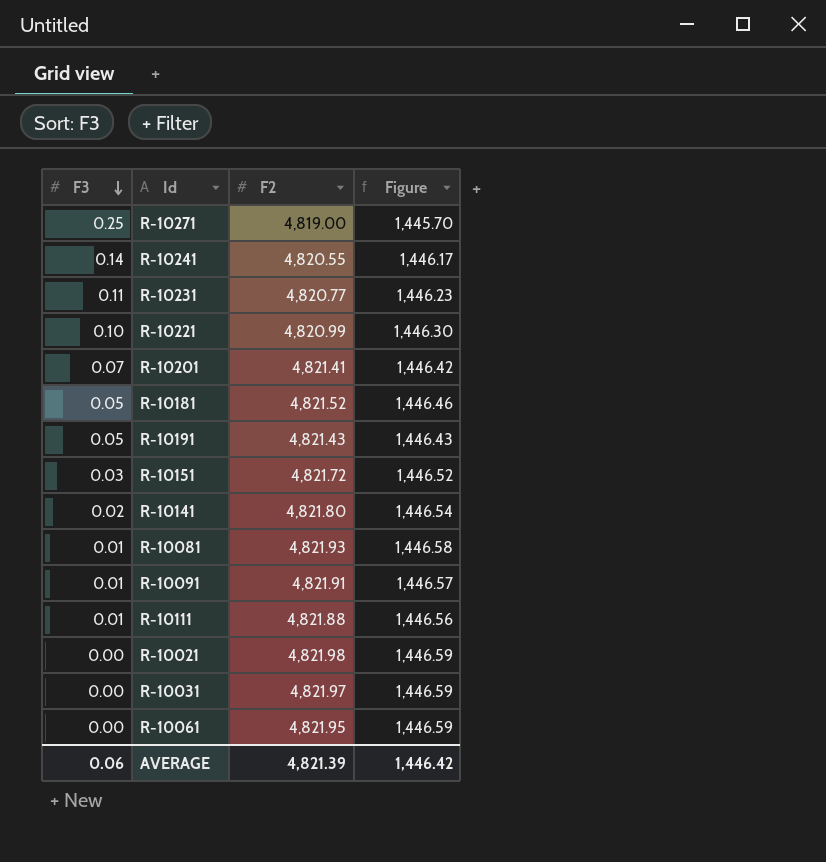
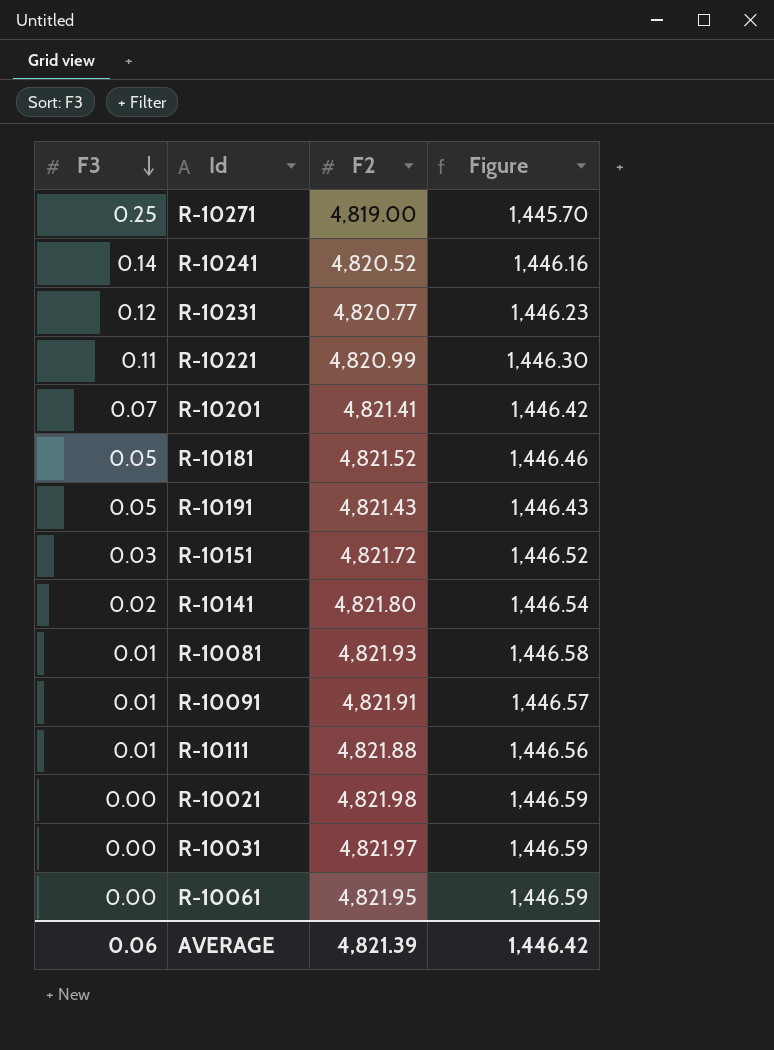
R-10241 | F2: 4,820.55 -> 4,820.52
R-10241 | Figure: 1,446.17 -> 1,446.16
R-10231 | F3: 0.11 -> 0.12
R-10221 | F3: 0.10 -> 0.11

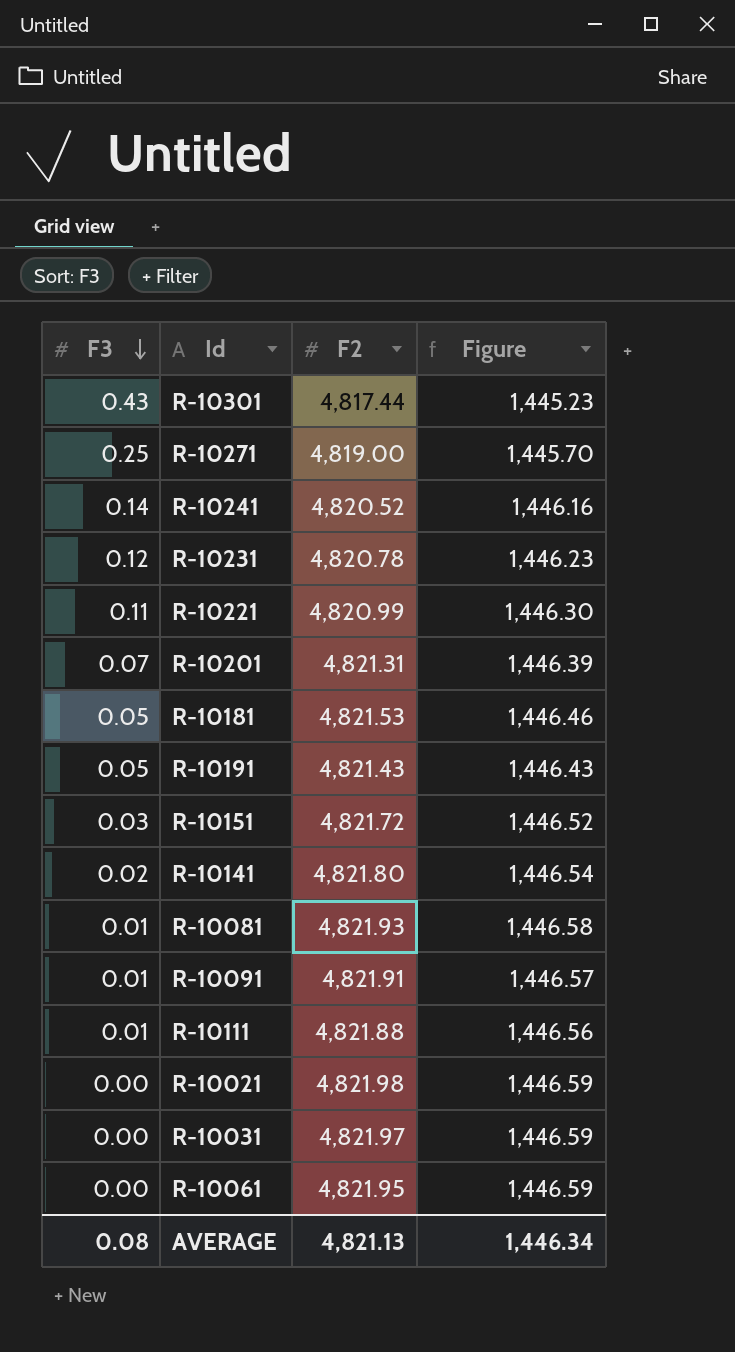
row R-10301: none -> 0.43 | 4,817.44 | 1,445.23
R-10231 | F2: 4,820.77 -> 4,820.78
R-10201 | F2: 4,821.41 -> 4,821.31
R-10201 | Figure: 1,446.42 -> 1,446.39
R-10181 | F2: 4,821.52 -> 4,821.53
AVERAGE | F3: 0.06 -> 0.08
AVERAGE | F2: 4,821.39 -> 4,821.13
AVERAGE | Figure: 1,446.42 -> 1,446.34

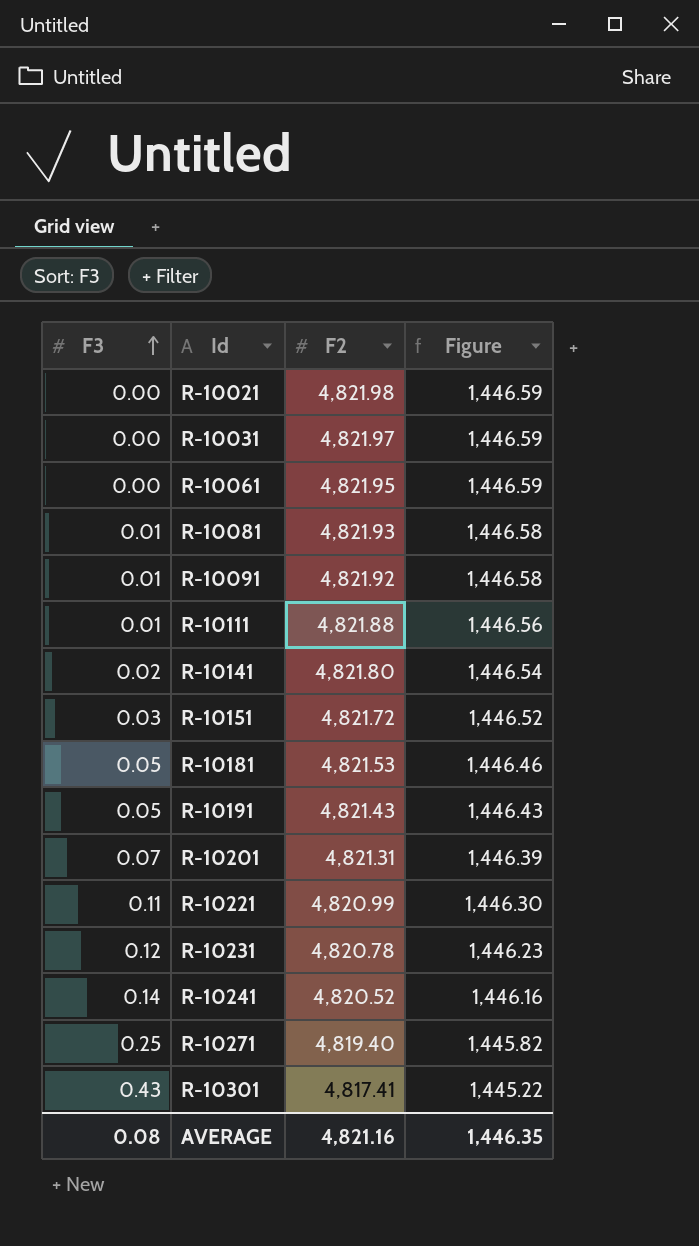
row order: F3 descending -> F3 ascending
R-10091 | F2: 4,821.91 -> 4,821.92
R-10091 | Figure: 1,446.57 -> 1,446.58
R-10271 | F2: 4,819.00 -> 4,819.40
R-10271 | Figure: 1,445.70 -> 1,445.82
R-10301 | F2: 4,817.44 -> 4,817.41
R-10301 | Figure: 1,445.23 -> 1,445.22
AVERAGE | F2: 4,821.13 -> 4,821.16
AVERAGE | Figure: 1,446.34 -> 1,446.35

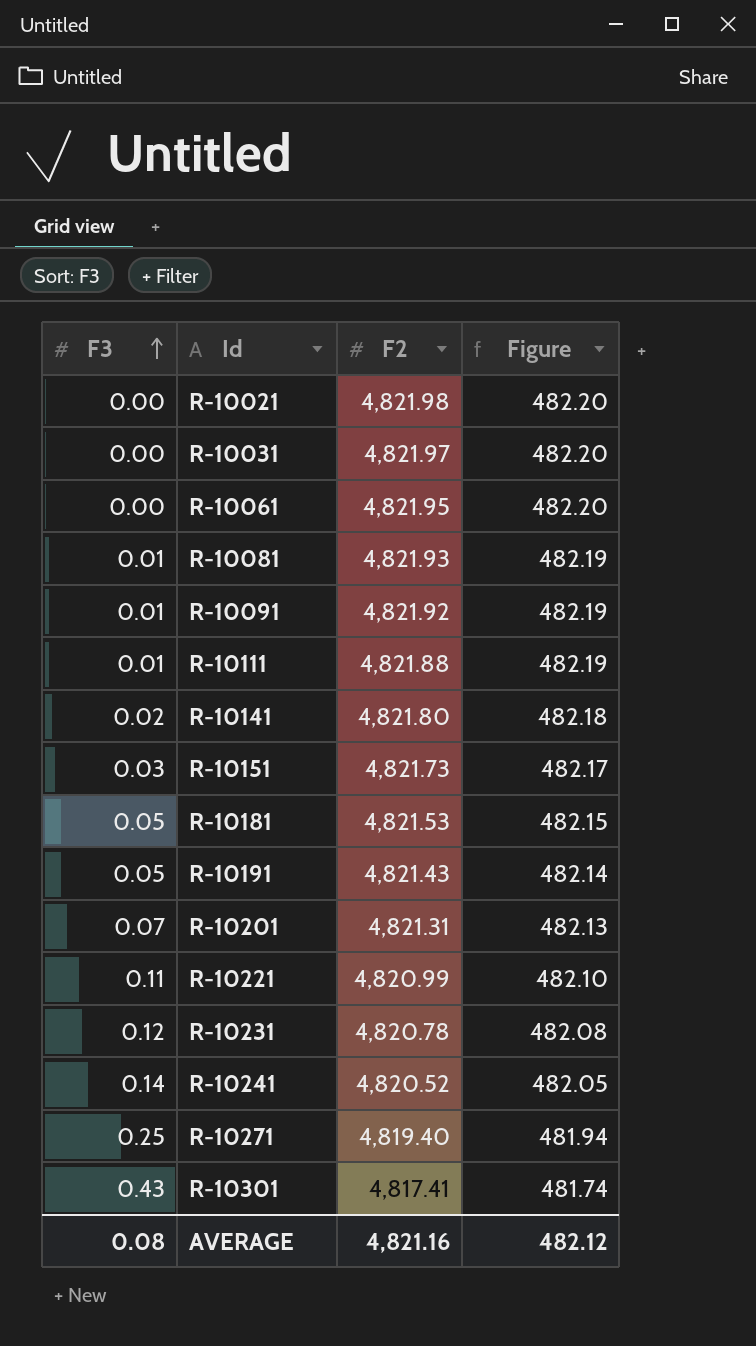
column Figure | formula: [F2] * 0.3 -> [F2] * 0.1
R-10151 | F2: 4,821.72 -> 4,821.73
AVERAGE | Figure: 1,446.35 -> 482.12

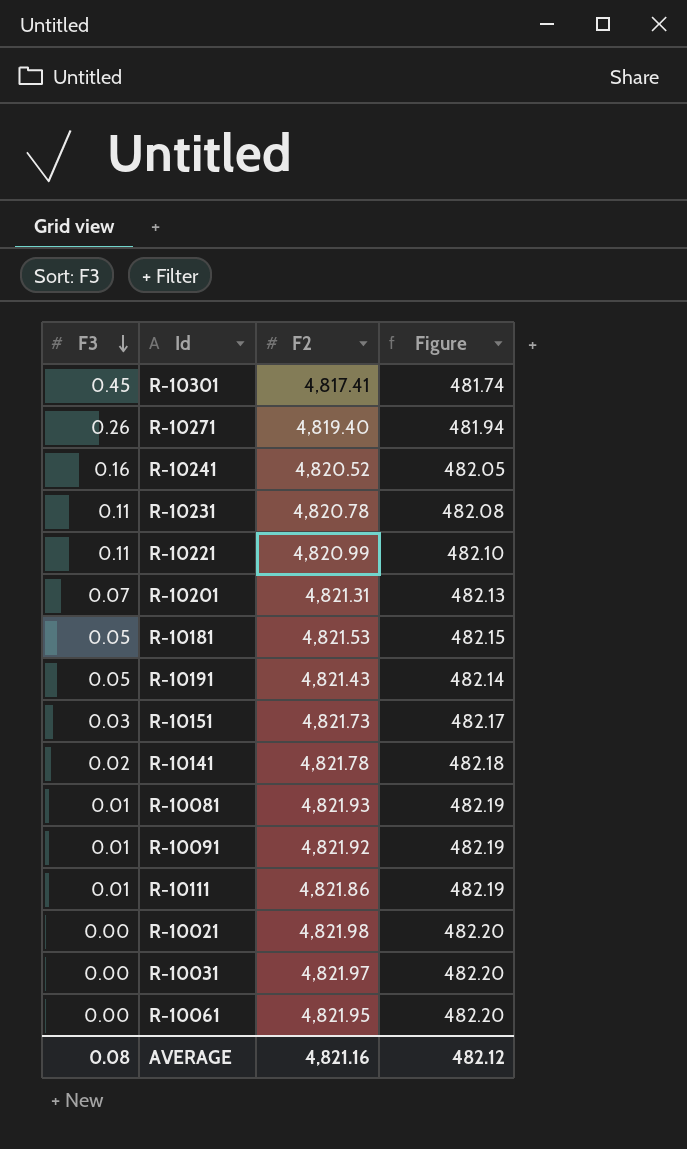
row order: F3 ascending -> F3 descending
R-10301 | F3: 0.43 -> 0.45
R-10271 | F3: 0.25 -> 0.26
R-10241 | F3: 0.14 -> 0.16
R-10231 | F3: 0.12 -> 0.11
R-10141 | F2: 4,821.80 -> 4,821.78
R-10111 | F2: 4,821.88 -> 4,821.86

